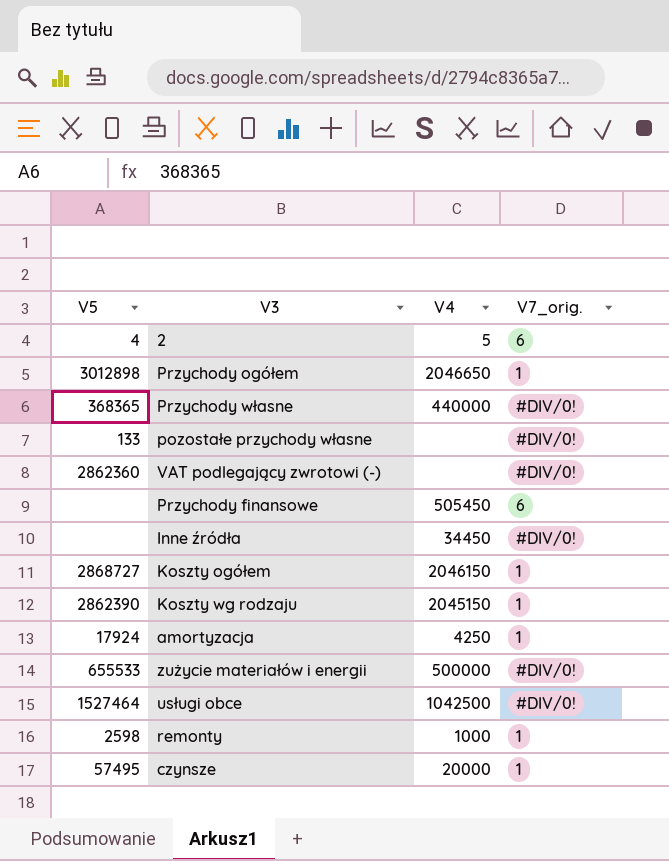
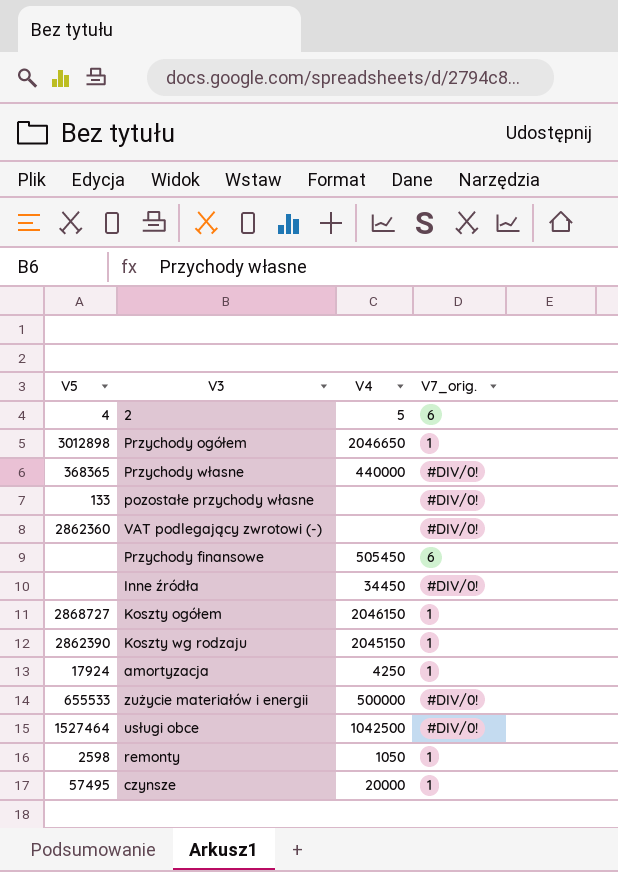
remonty | V4: 1000 -> 1050

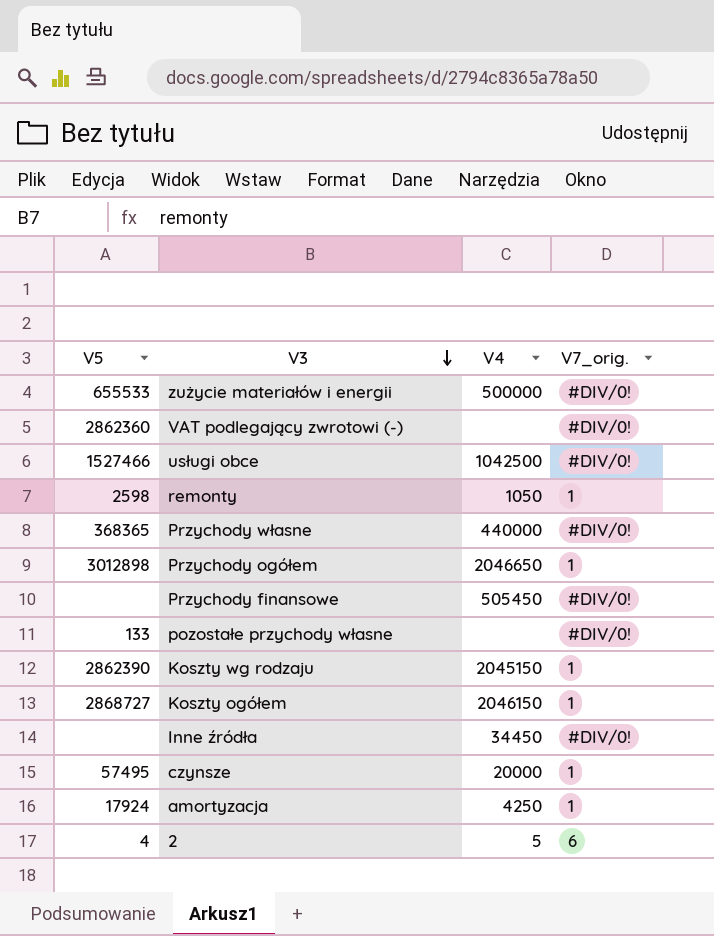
row order: none -> V3 descending
usługi obce | V5: 1527464 -> 1527466
Przychody finansowe | V7_orig.: 6 -> #DIV/0!

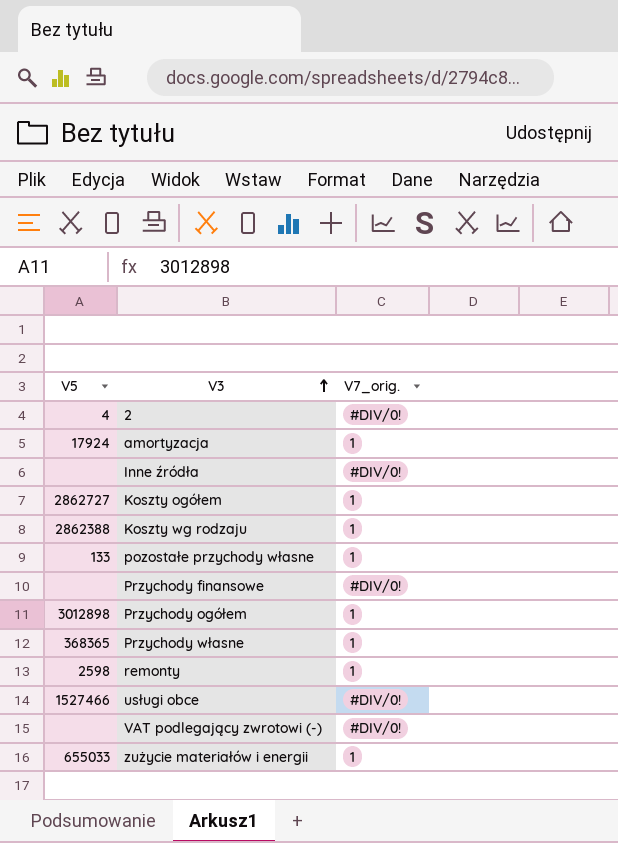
row order: V3 descending -> V3 ascending
column V4 | position: 3 -> none
row czynsze: 57495 | 20000 | 1 -> none
2 | V7_orig.: 6 -> #DIV/0!
Koszty ogółem | V5: 2868727 -> 2862727
Koszty wg rodzaju | V5: 2862390 -> 2862388
pozostałe przychody własne | V7_orig.: #DIV/0! -> 1
Przychody własne | V7_orig.: #DIV/0! -> 1
VAT podlegający zwrotowi (-) | V5: 2862360 -> none
zużycie materiałów i energii | V5: 655533 -> 655033
zużycie materiałów i energii | V7_orig.: #DIV/0! -> 1

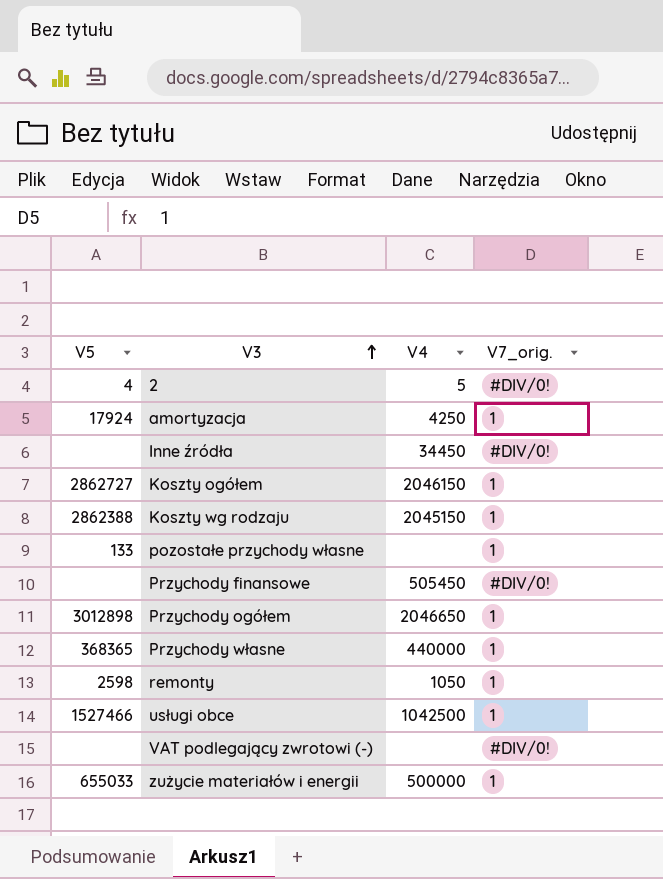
column V4 | position: none -> 3
usługi obce | V7_orig.: #DIV/0! -> 1

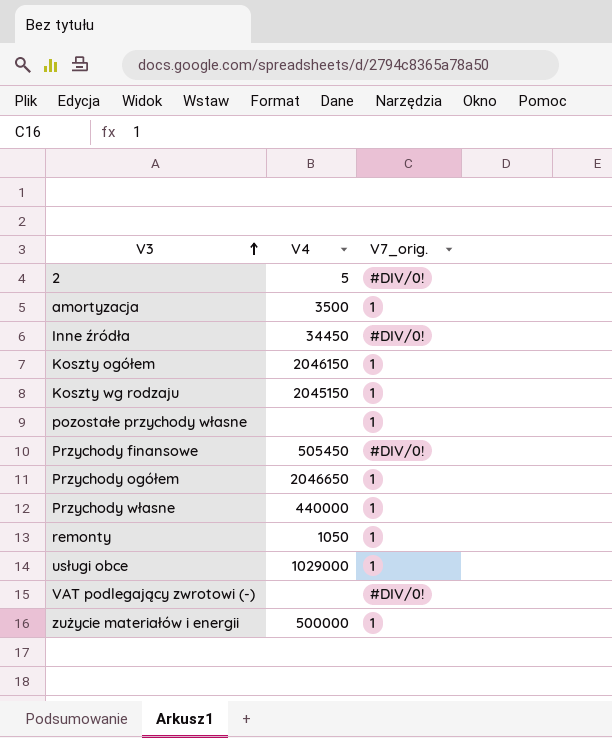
column V5 | position: 1 -> none
amortyzacja | V4: 4250 -> 3500
usługi obce | V4: 1042500 -> 1029000

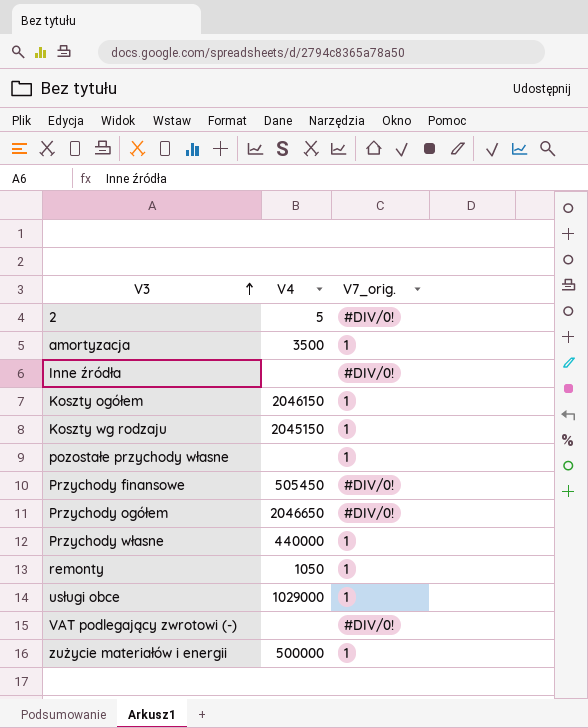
Inne źródła | V4: 34450 -> none
Przychody ogółem | V7_orig.: 1 -> #DIV/0!

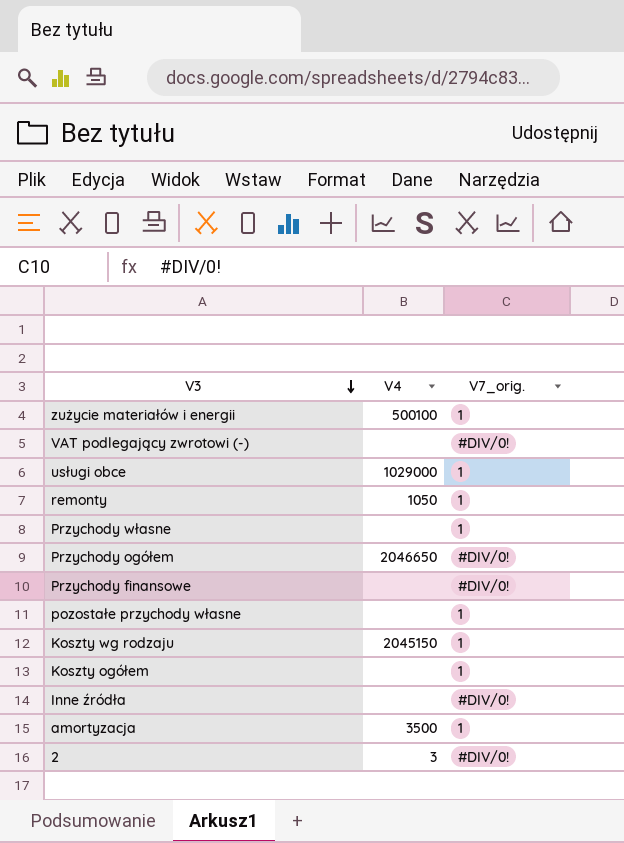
row order: V3 ascending -> V3 descending
zużycie materiałów i energii | V4: 500000 -> 500100
Przychody własne | V4: 440000 -> none
Przychody finansowe | V4: 505450 -> none
Koszty ogółem | V4: 2046150 -> none
2 | V4: 5 -> 3

